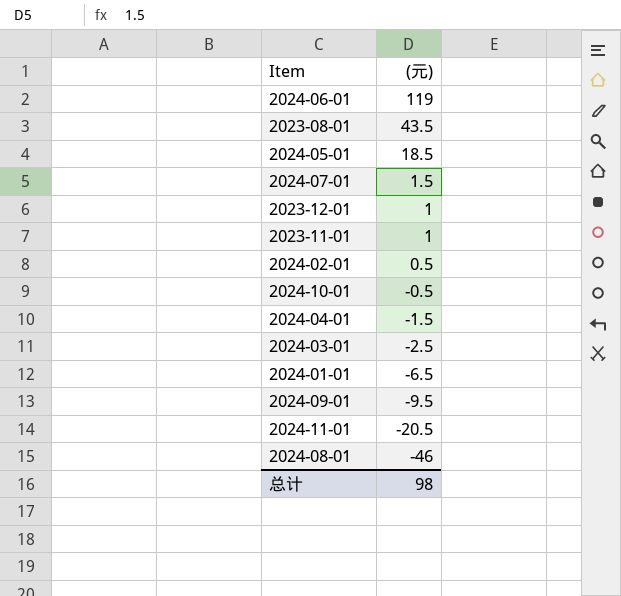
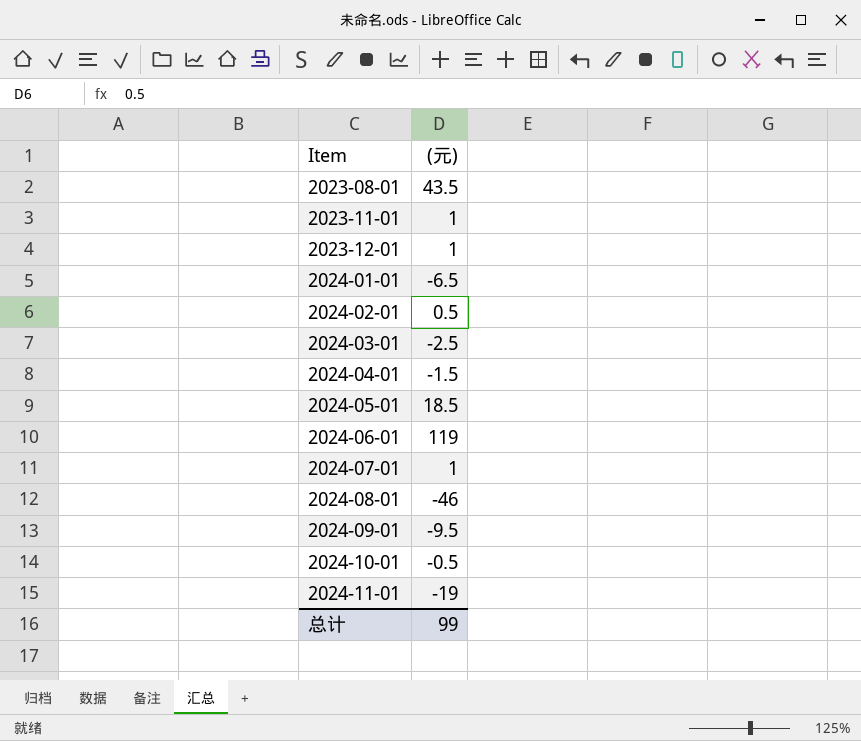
row order: (元) descending -> Item ascending
2024-07-01 | (元): 1.5 -> 1
2024-11-01 | (元): -20.5 -> -19
总计 | (元): 98 -> 99

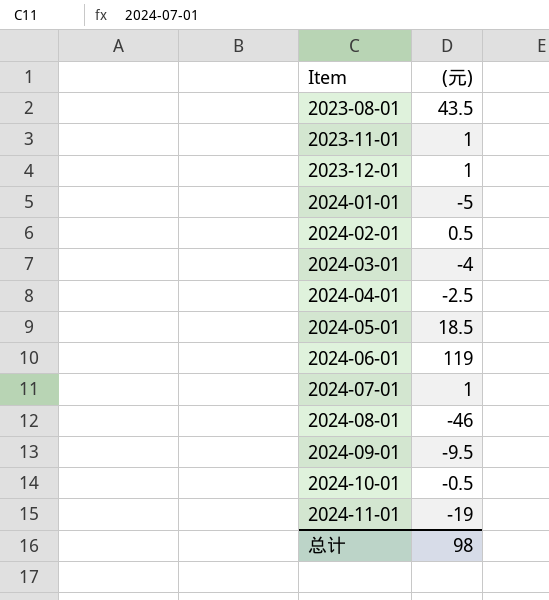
2024-01-01 | (元): -6.5 -> -5
2024-03-01 | (元): -2.5 -> -4
2024-04-01 | (元): -1.5 -> -2.5
总计 | (元): 99 -> 98

